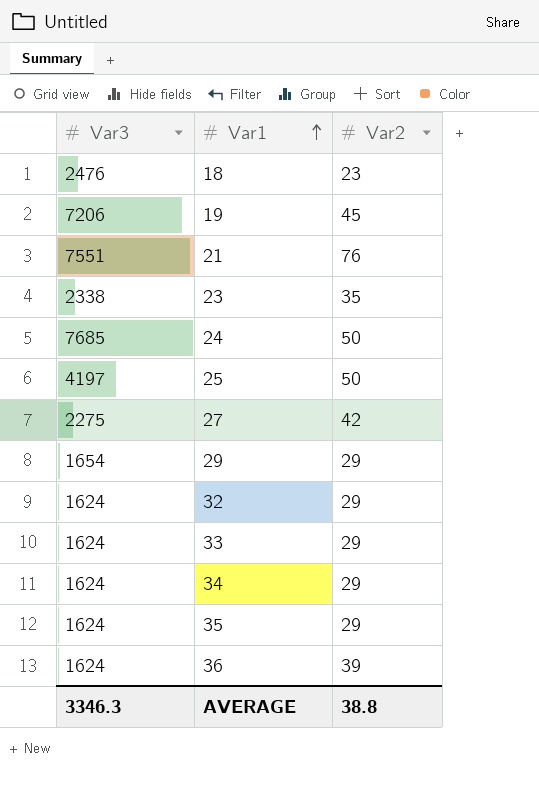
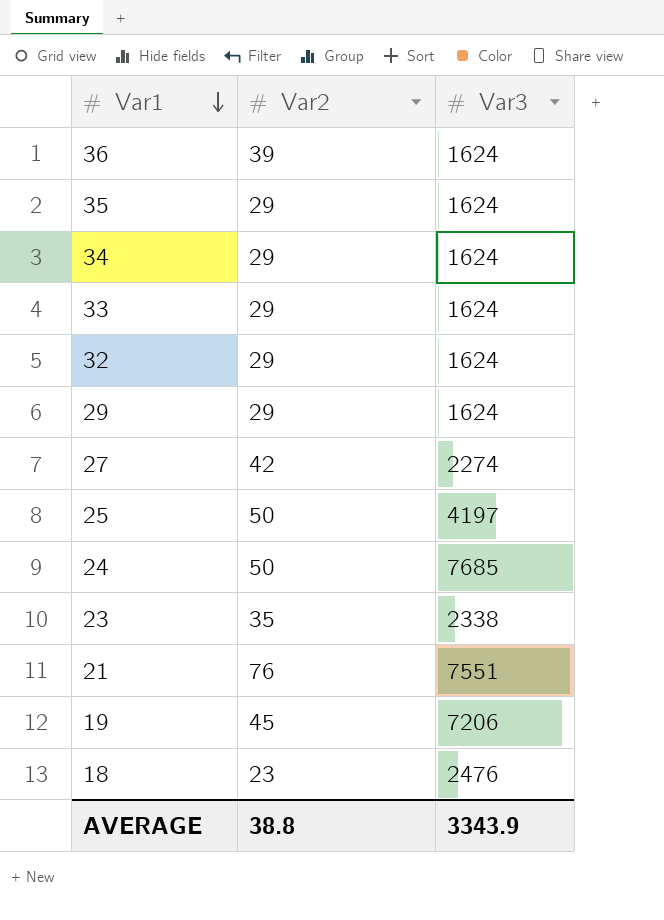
row order: Var1 ascending -> Var1 descending
column Var3 | position: 1 -> 3
29 | Var3: 1654 -> 1624
27 | Var3: 2275 -> 2274
AVERAGE | Var3: 3346.3 -> 3343.9

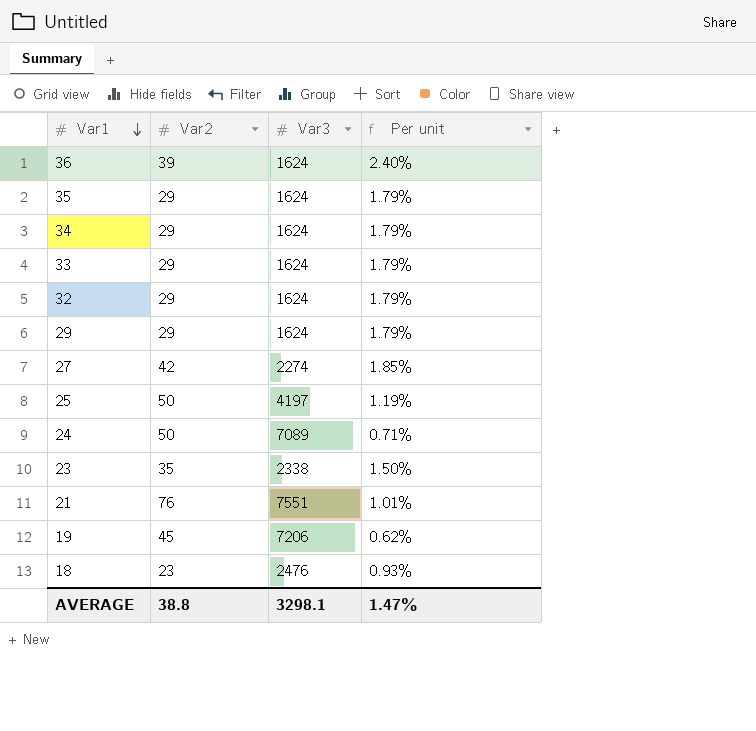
column Per unit | formula: none -> [Var2] / [Var3]
24 | Var3: 7685 -> 7089
AVERAGE | Var3: 3343.9 -> 3298.1

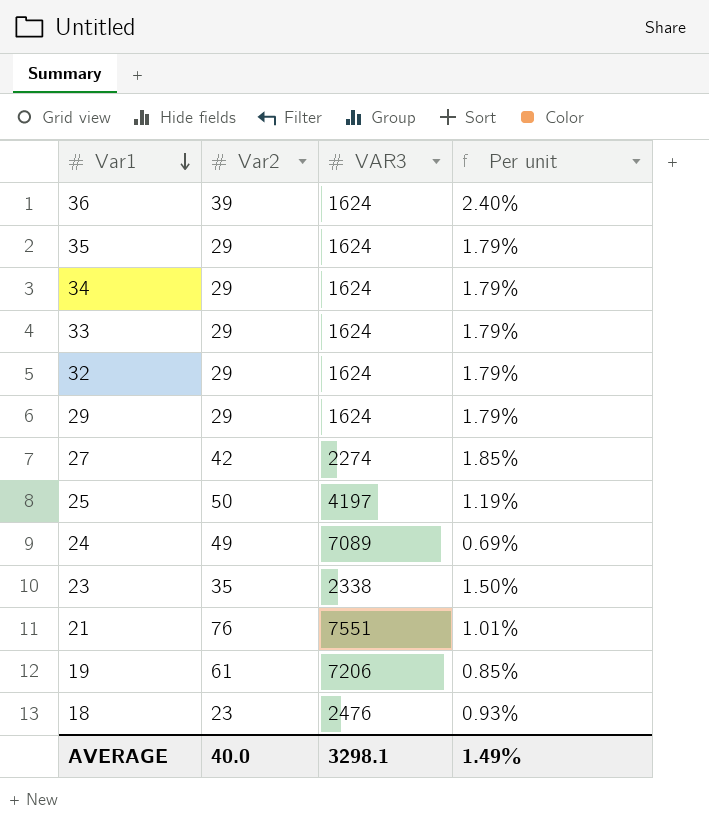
column name: Var3 -> VAR3
24 | Var2: 50 -> 49
24 | Per unit: 0.71% -> 0.69%
19 | Var2: 45 -> 61
19 | Per unit: 0.62% -> 0.85%
AVERAGE | Var2: 38.8 -> 40.0
AVERAGE | Per unit: 1.47% -> 1.49%

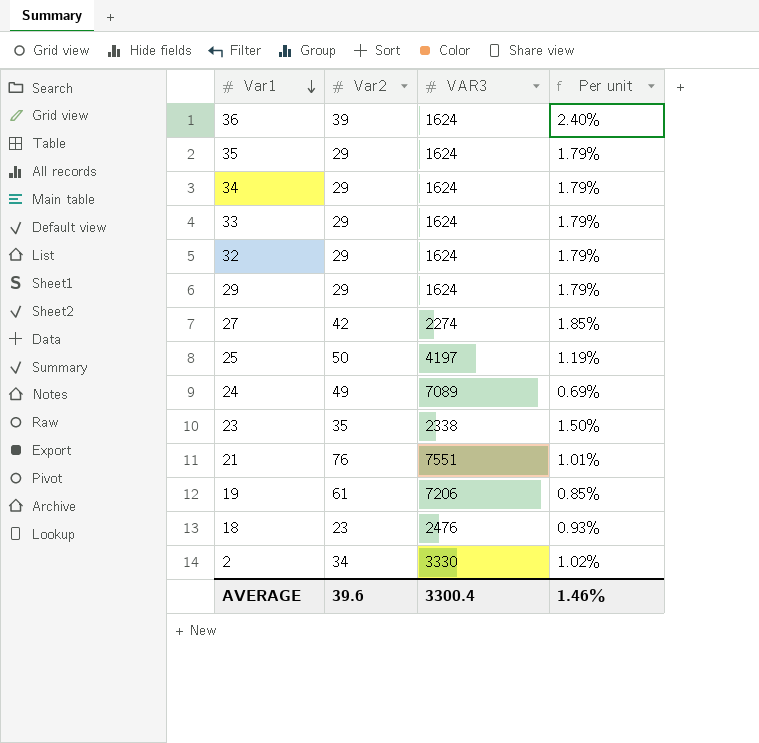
row 2: none -> 34 | 3330 | 1.02%
AVERAGE | Var2: 40.0 -> 39.6
AVERAGE | VAR3: 3298.1 -> 3300.4
AVERAGE | Per unit: 1.49% -> 1.46%

